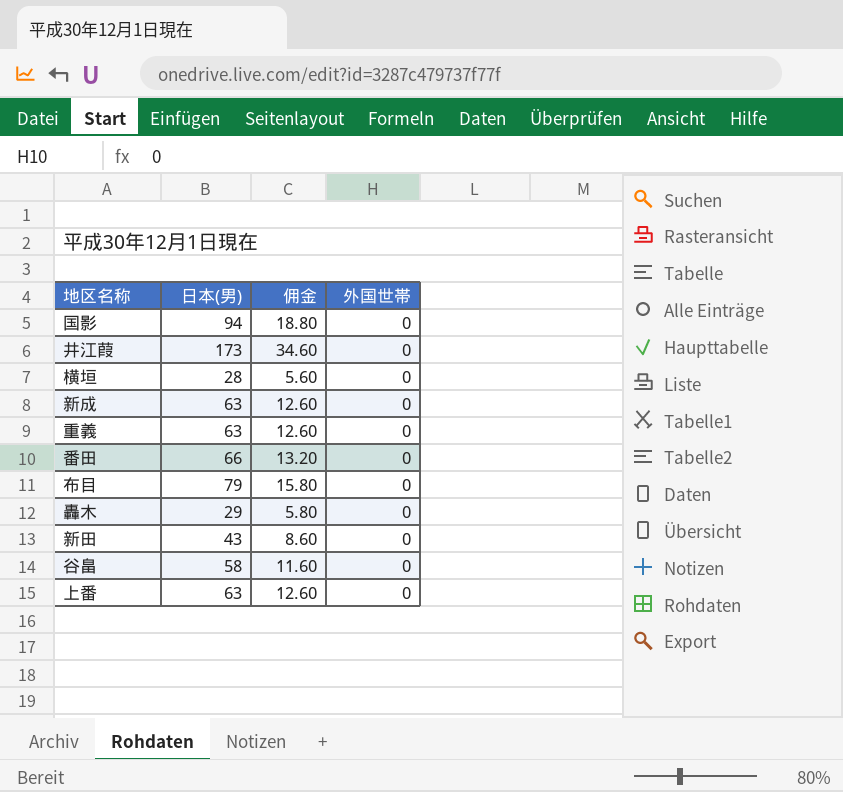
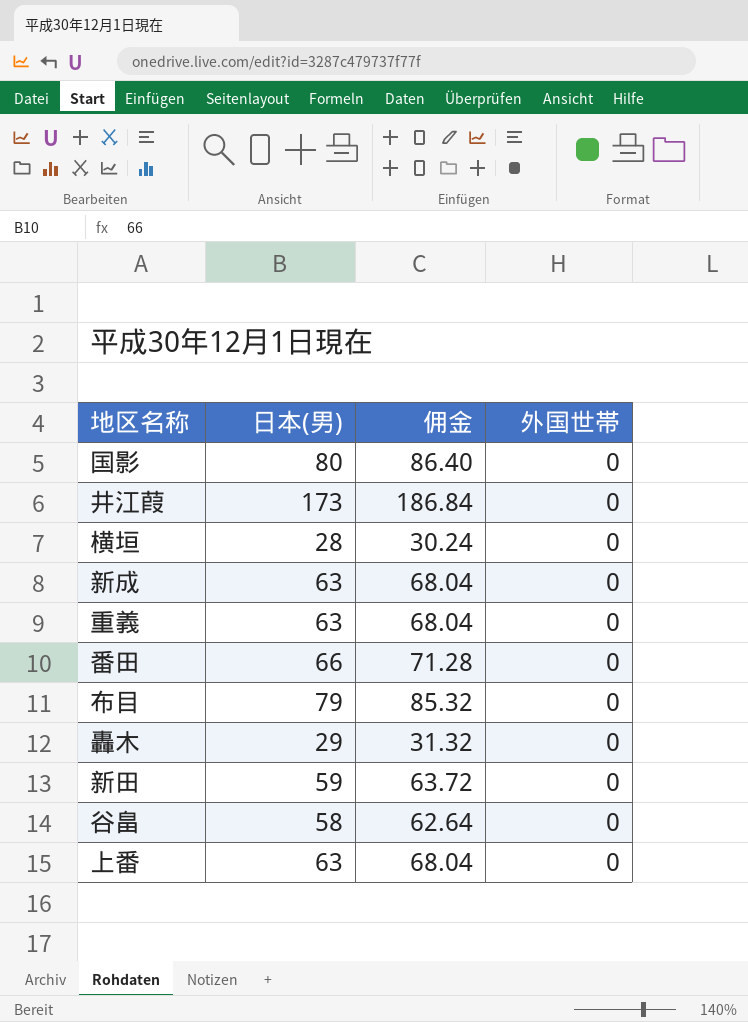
column 佣金 | formula: [日本(男)] * 0.2 -> [日本(男)] * 1.08
国影 | 日本(男): 94 -> 80
新田 | 日本(男): 43 -> 59

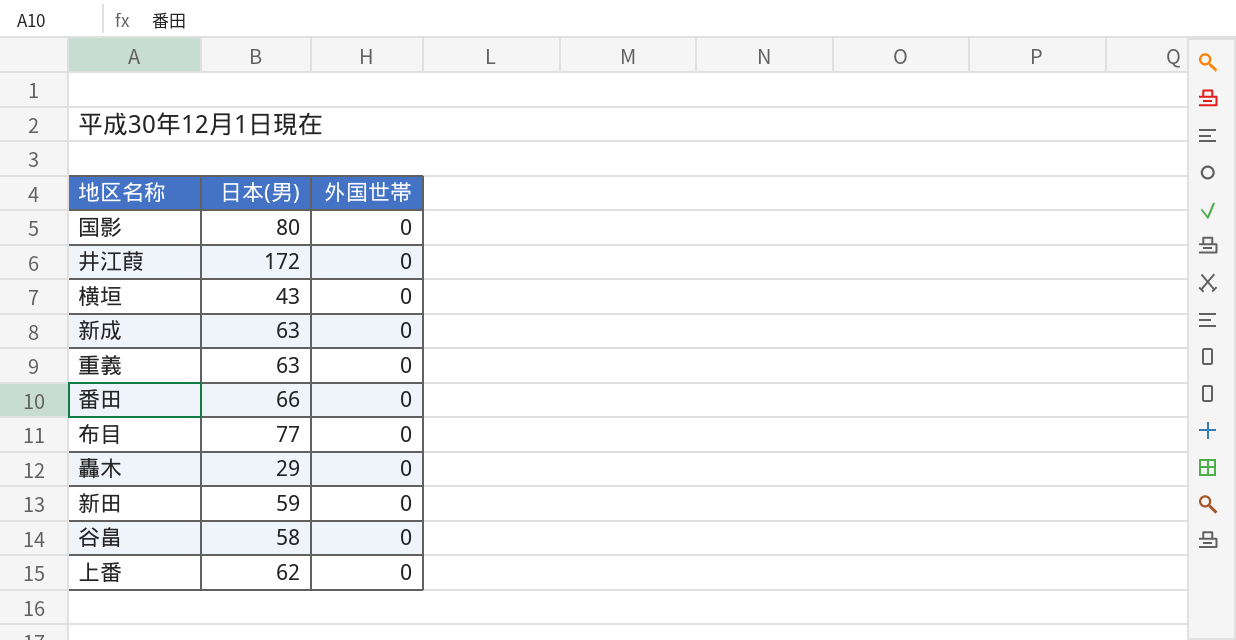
column 佣金 | formula: [日本(男)] * 1.08 -> none
井江葭 | 日本(男): 173 -> 172
横垣 | 日本(男): 28 -> 43
布目 | 日本(男): 79 -> 77
上番 | 日本(男): 63 -> 62

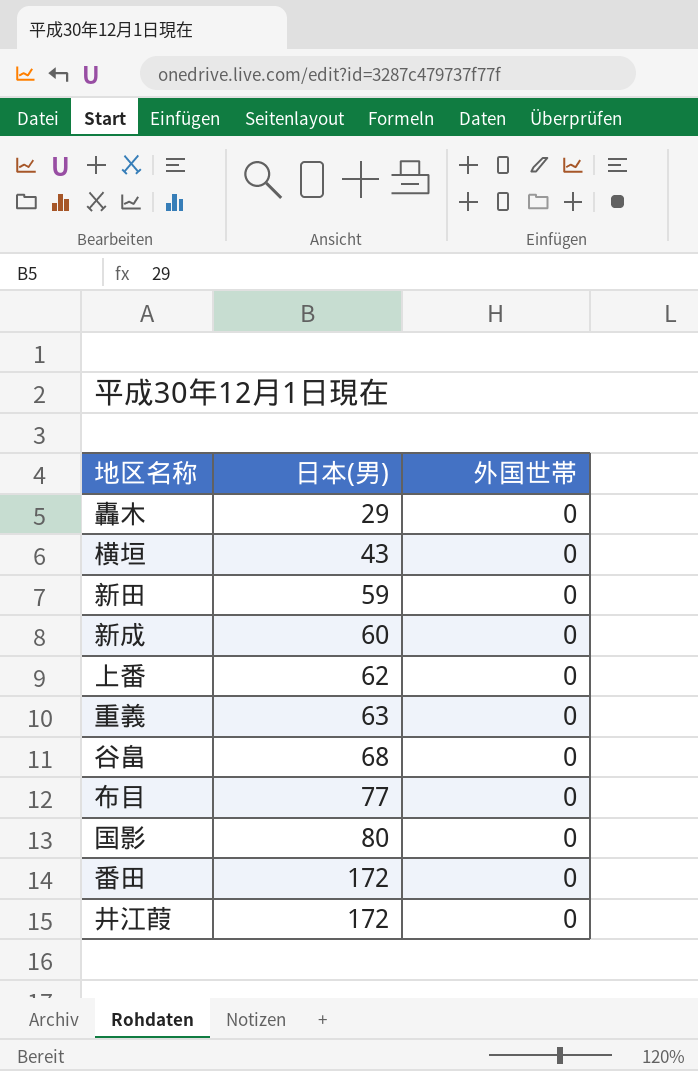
row order: none -> 日本(男) ascending
新成 | 日本(男): 63 -> 60
谷畠 | 日本(男): 58 -> 68
番田 | 日本(男): 66 -> 172

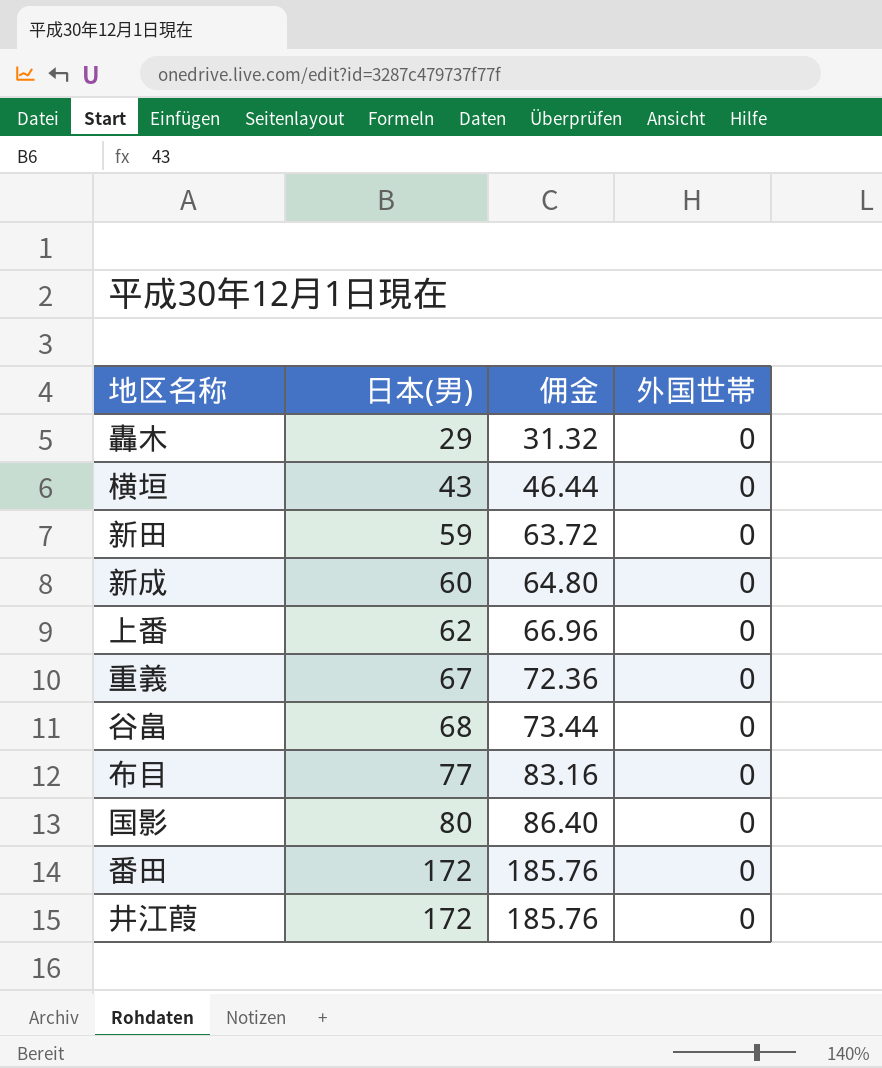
column 佣金 | formula: none -> [日本(男)] * 1.08
重義 | 日本(男): 63 -> 67

